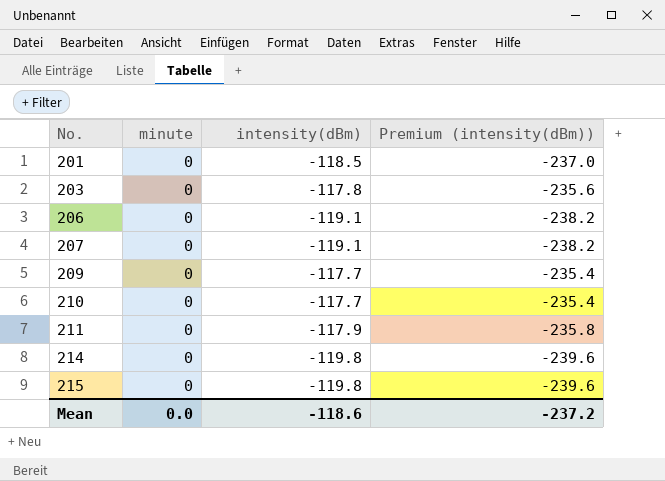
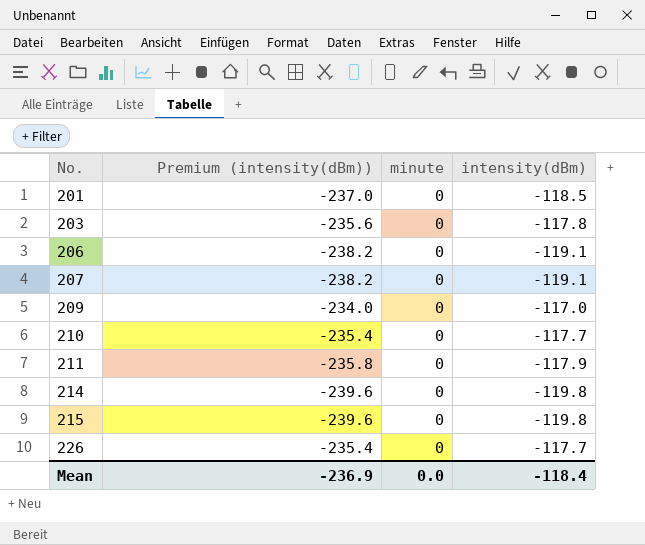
column Premium (intensity(dBm)) | position: 4 -> 2
209 | Premium (intensity(dBm)): -235.4 -> -234.0
209 | intensity(dBm): -117.7 -> -117.0
row 226: none -> -235.4 | 0 | -117.7
Mean | Premium (intensity(dBm)): -237.2 -> -236.9
Mean | intensity(dBm): -118.6 -> -118.4

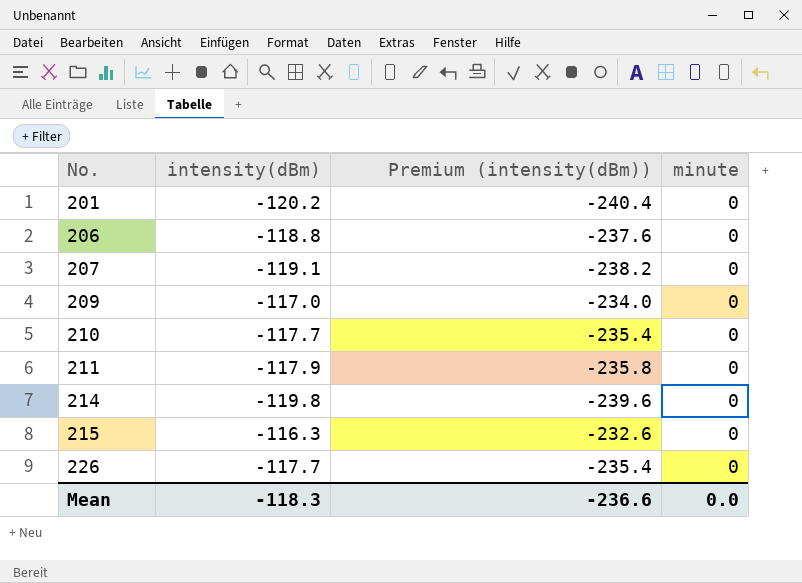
column intensity(dBm) | position: 4 -> 2
row 203: -235.6 | 0 | -117.8 -> none
201 | intensity(dBm): -118.5 -> -120.2
201 | Premium (intensity(dBm)): -237.0 -> -240.4
206 | intensity(dBm): -119.1 -> -118.8
206 | Premium (intensity(dBm)): -238.2 -> -237.6
215 | intensity(dBm): -119.8 -> -116.3
215 | Premium (intensity(dBm)): -239.6 -> -232.6
Mean | intensity(dBm): -118.4 -> -118.3
Mean | Premium (intensity(dBm)): -236.9 -> -236.6

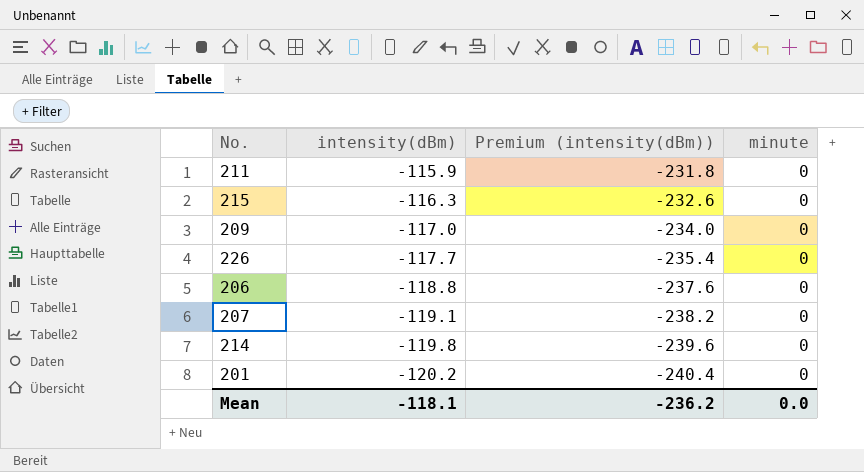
row order: No. ascending -> intensity(dBm) descending
row 210: -117.7 | -235.4 | 0 -> none
211 | intensity(dBm): -117.9 -> -115.9
211 | Premium (intensity(dBm)): -235.8 -> -231.8
Mean | intensity(dBm): -118.3 -> -118.1
Mean | Premium (intensity(dBm)): -236.6 -> -236.2

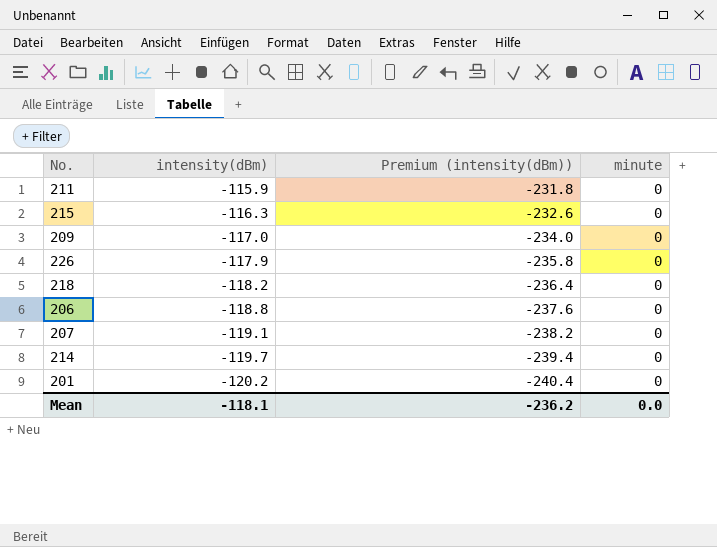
226 | intensity(dBm): -117.7 -> -117.9
226 | Premium (intensity(dBm)): -235.4 -> -235.8
row 218: none -> -118.2 | -236.4 | 0
214 | intensity(dBm): -119.8 -> -119.7
214 | Premium (intensity(dBm)): -239.6 -> -239.4

